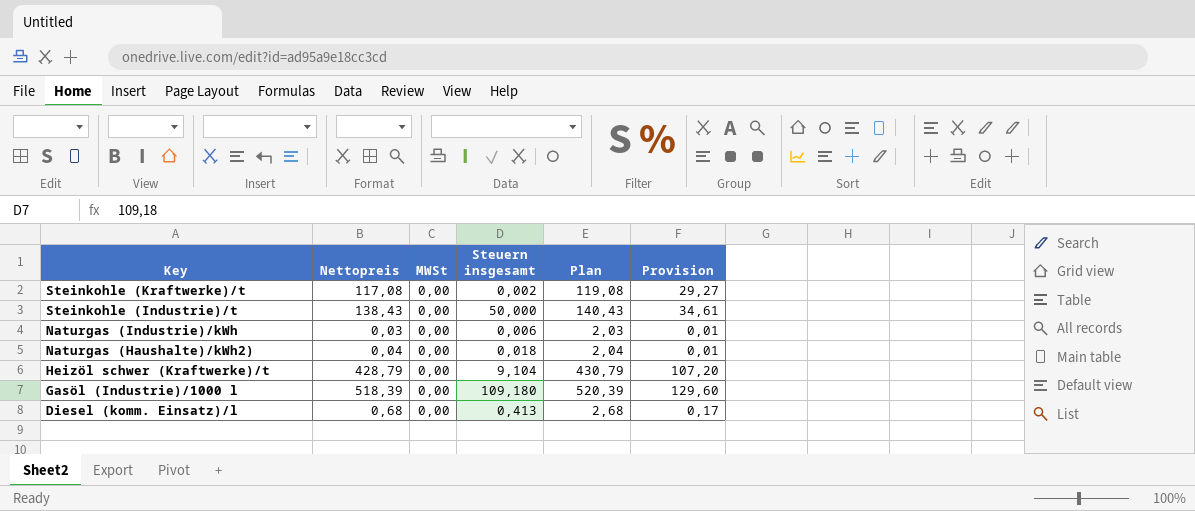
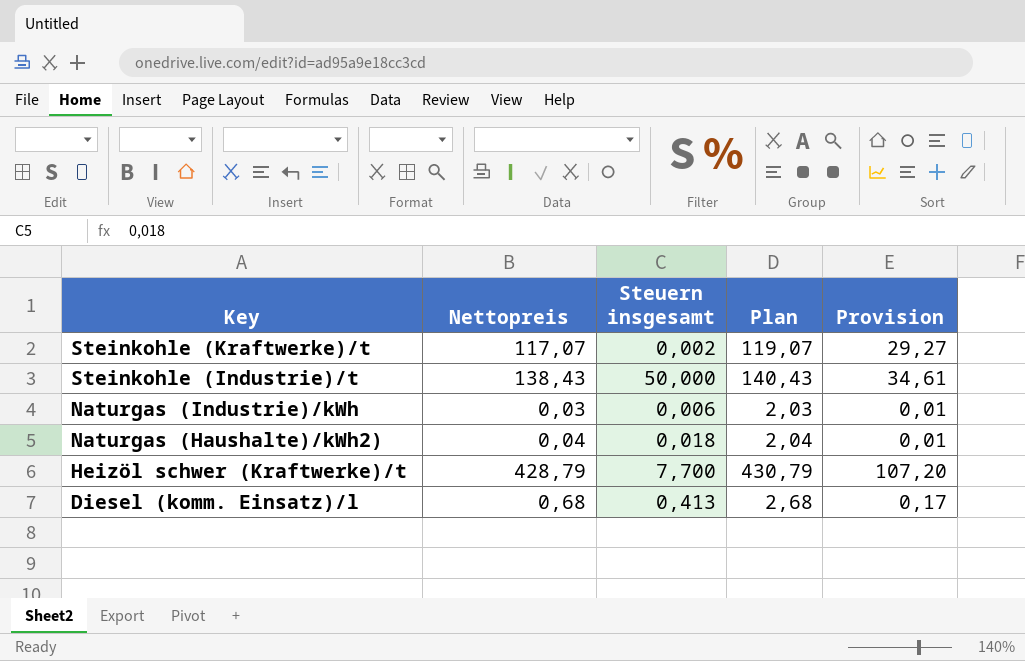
column MWSt | position: 3 -> none
row Gasöl (Industrie)/1000 l: 518,39 | 0,00 | 109,180 | 520,39 | 129,60 -> none
Steinkohle (Kraftwerke)/t | Nettopreis: 117,08 -> 117,07
Steinkohle (Kraftwerke)/t | Plan: 119,08 -> 119,07
Heizöl schwer (Kraftwerke)/t | Steuern insgesamt: 9,104 -> 7,700

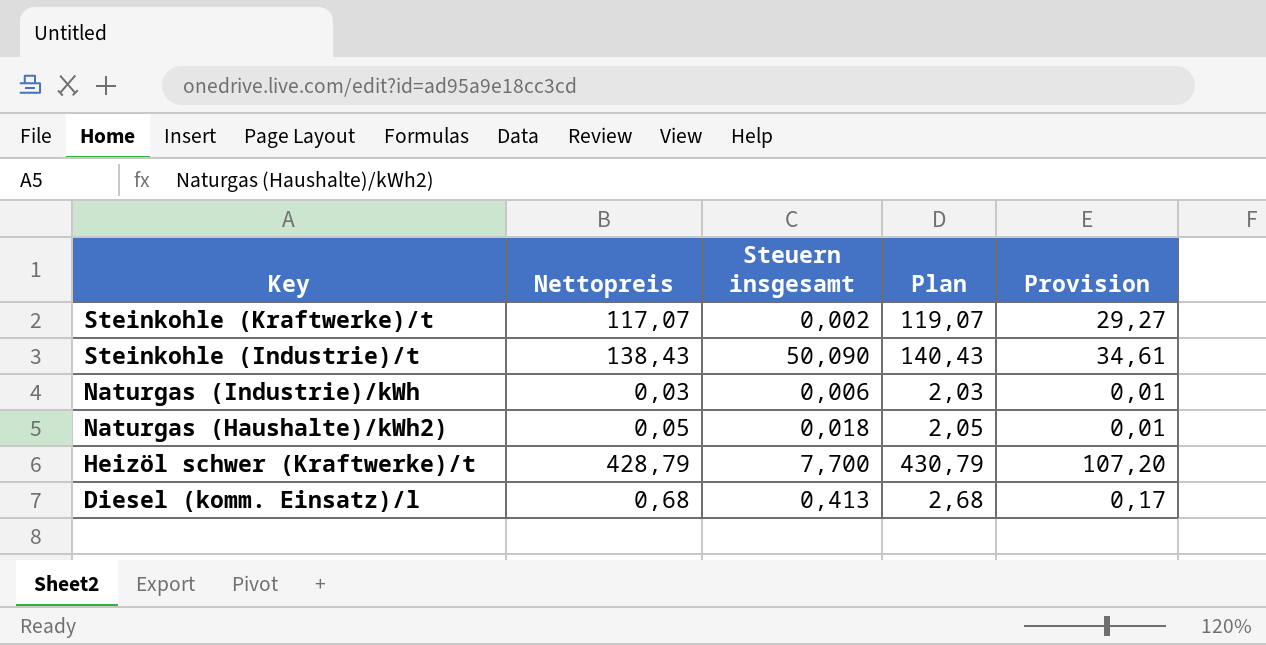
Steinkohle (Industrie)/t | Steuern insgesamt: 50,000 -> 50,090
Naturgas (Haushalte)/kWh2) | Nettopreis: 0,04 -> 0,05
Naturgas (Haushalte)/kWh2) | Plan: 2,04 -> 2,05

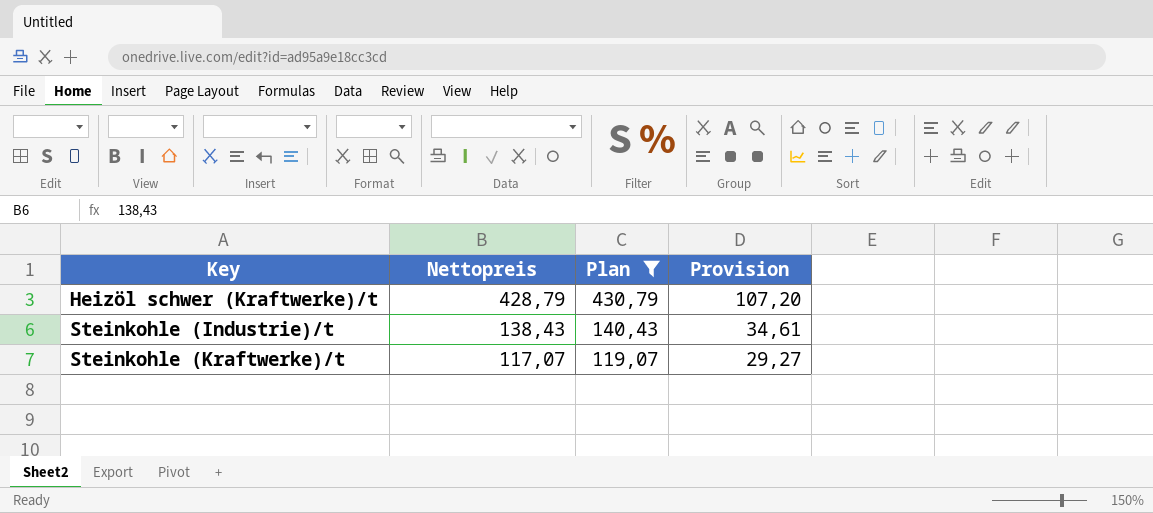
filter: none -> Plan >= 119,07
row order: Key descending -> Key ascending
column Steuern insgesamt | position: 3 -> none

